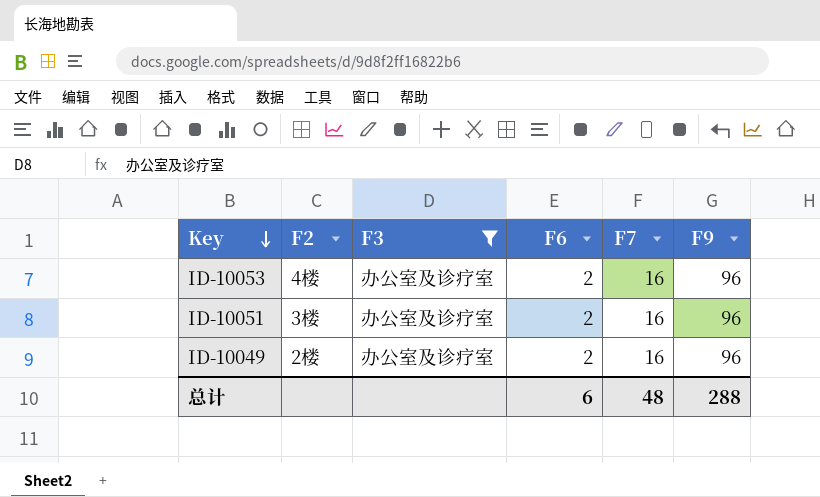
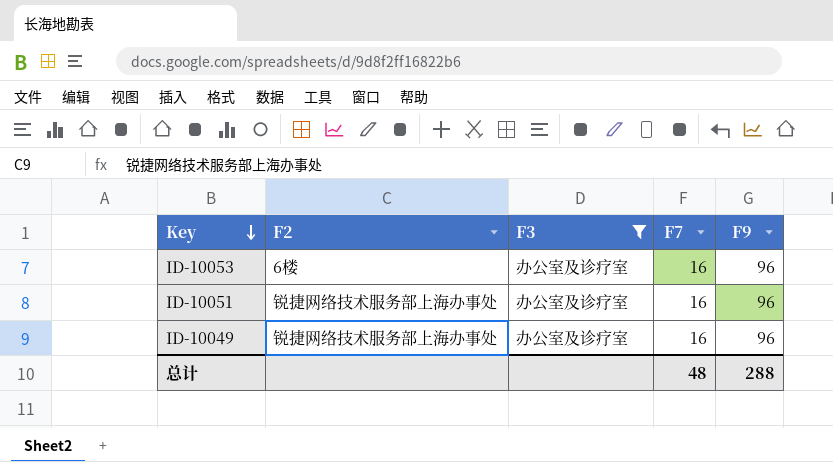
column F6 | position: 4 -> none
ID-10053 | F2: 4楼 -> 6楼
ID-10051 | F2: 3楼 -> 锐捷网络技术服务部上海办事处
ID-10049 | F2: 2楼 -> 锐捷网络技术服务部上海办事处

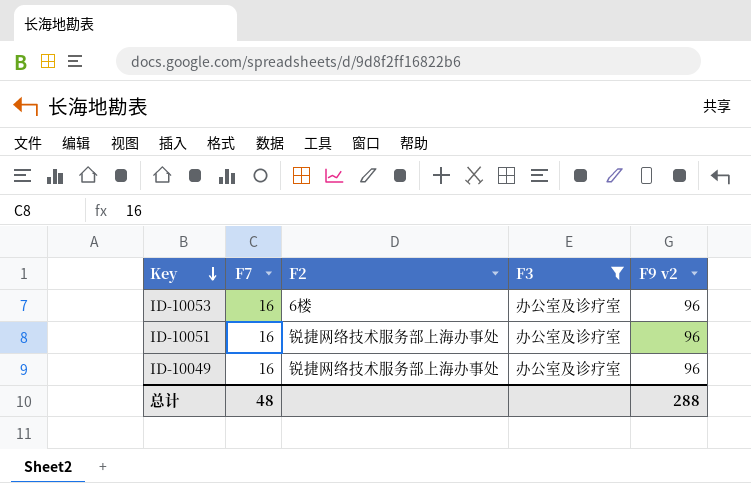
column F7 | position: 4 -> 2
column name: F9 -> F9 v2

